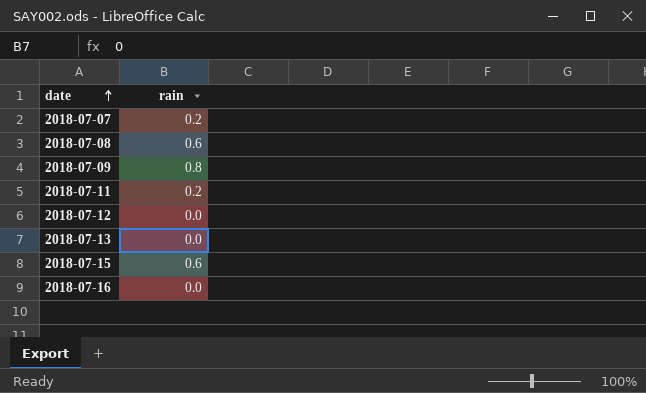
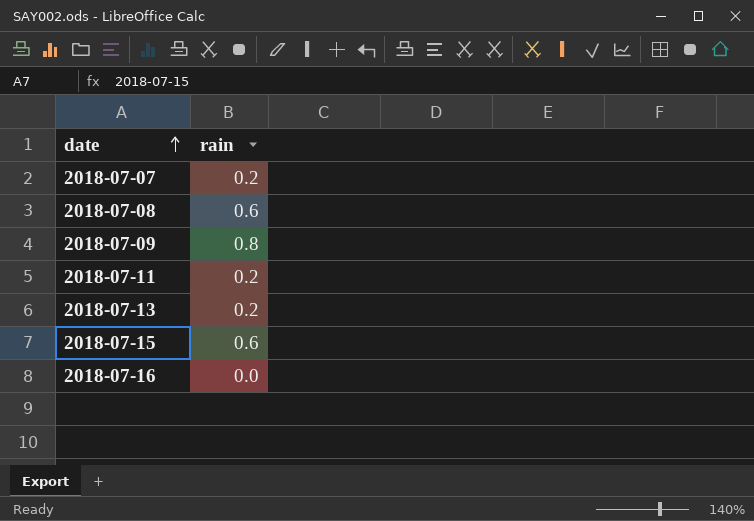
row 2018-07-12: 0.0 -> none
2018-07-13 | rain: 0.0 -> 0.2

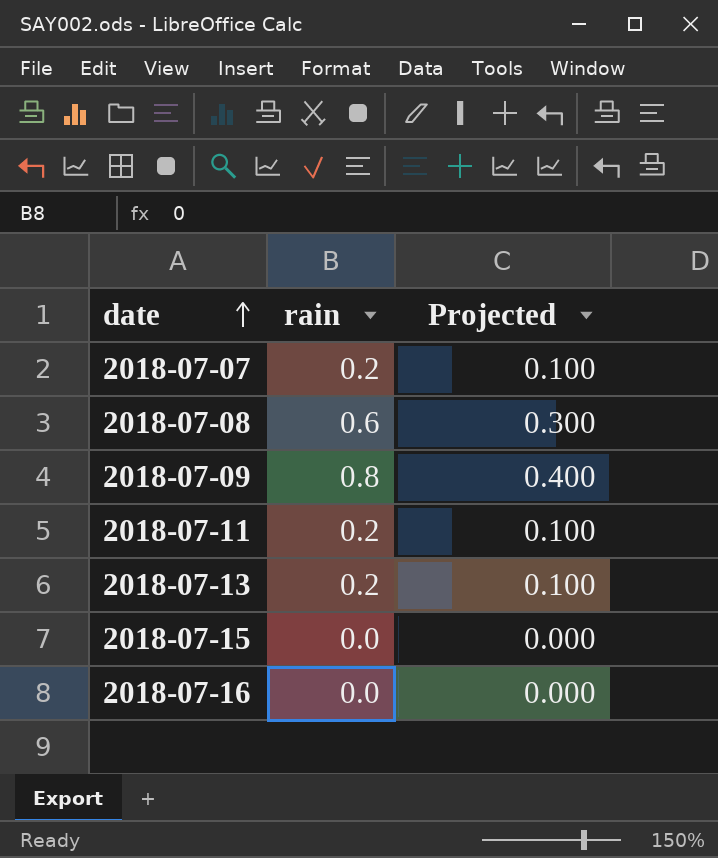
column Projected | formula: none -> [rain] * 0.5
2018-07-15 | rain: 0.6 -> 0.0

